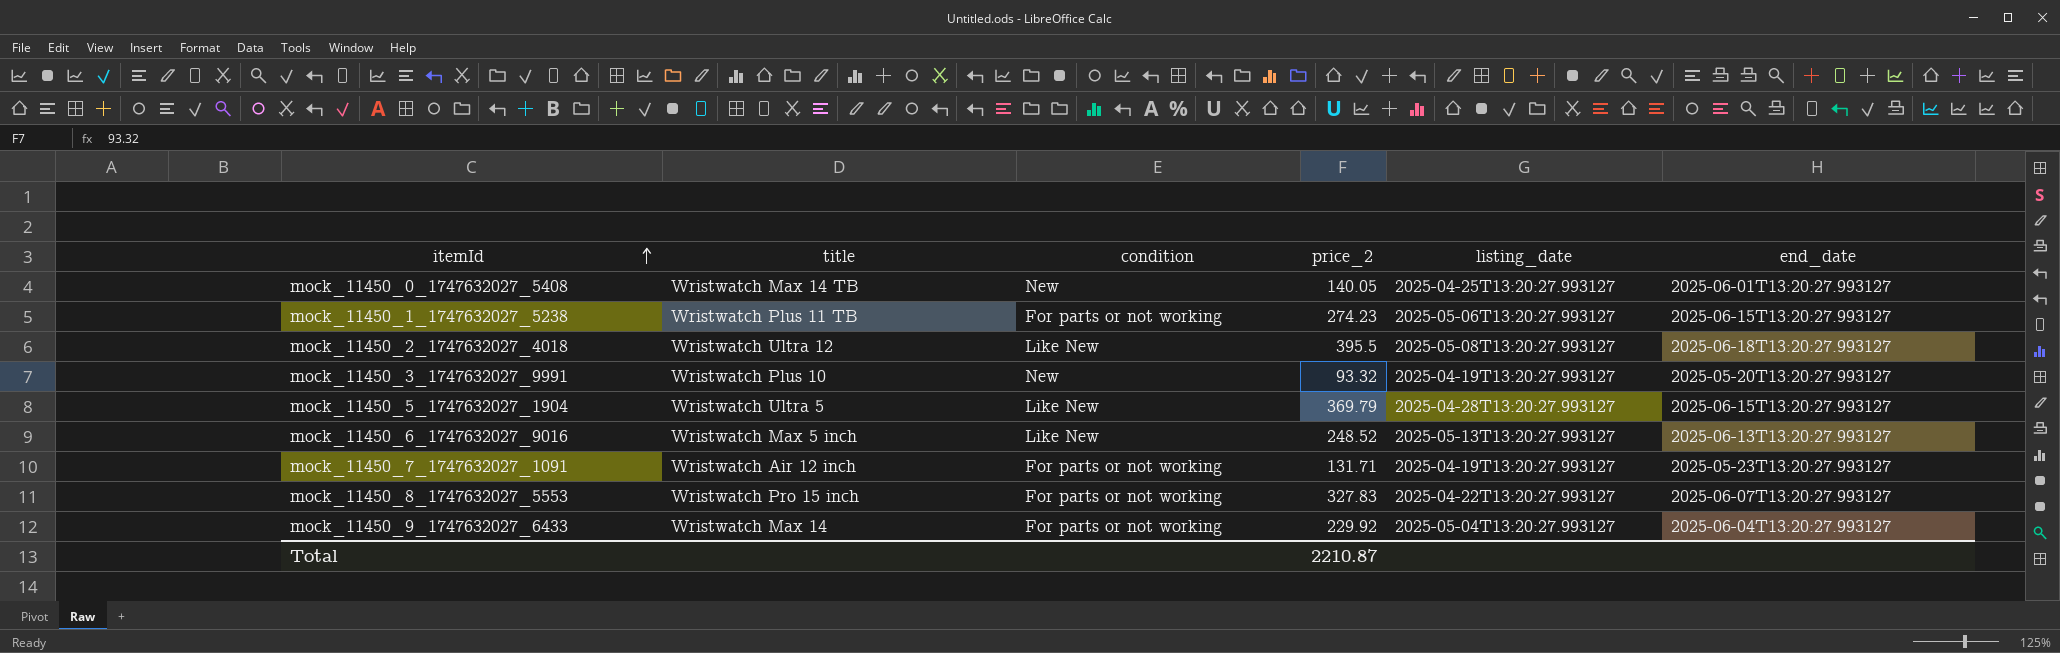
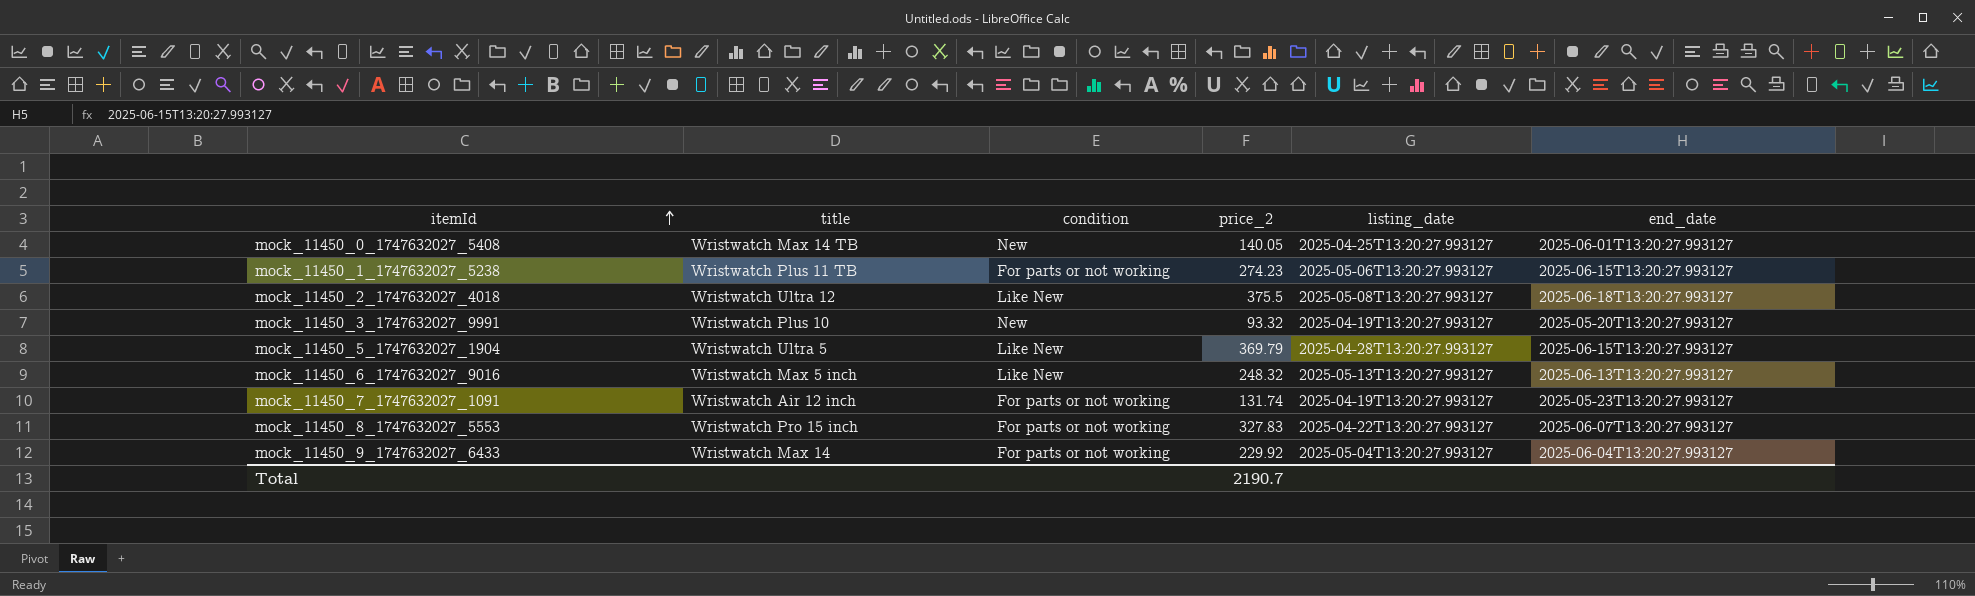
mock_11450_2_1747632027_4018 | price_2: 395.5 -> 375.5
mock_11450_6_1747632027_9016 | price_2: 248.52 -> 248.32
mock_11450_7_1747632027_1091 | price_2: 131.71 -> 131.74
Total | price_2: 2210.87 -> 2190.7

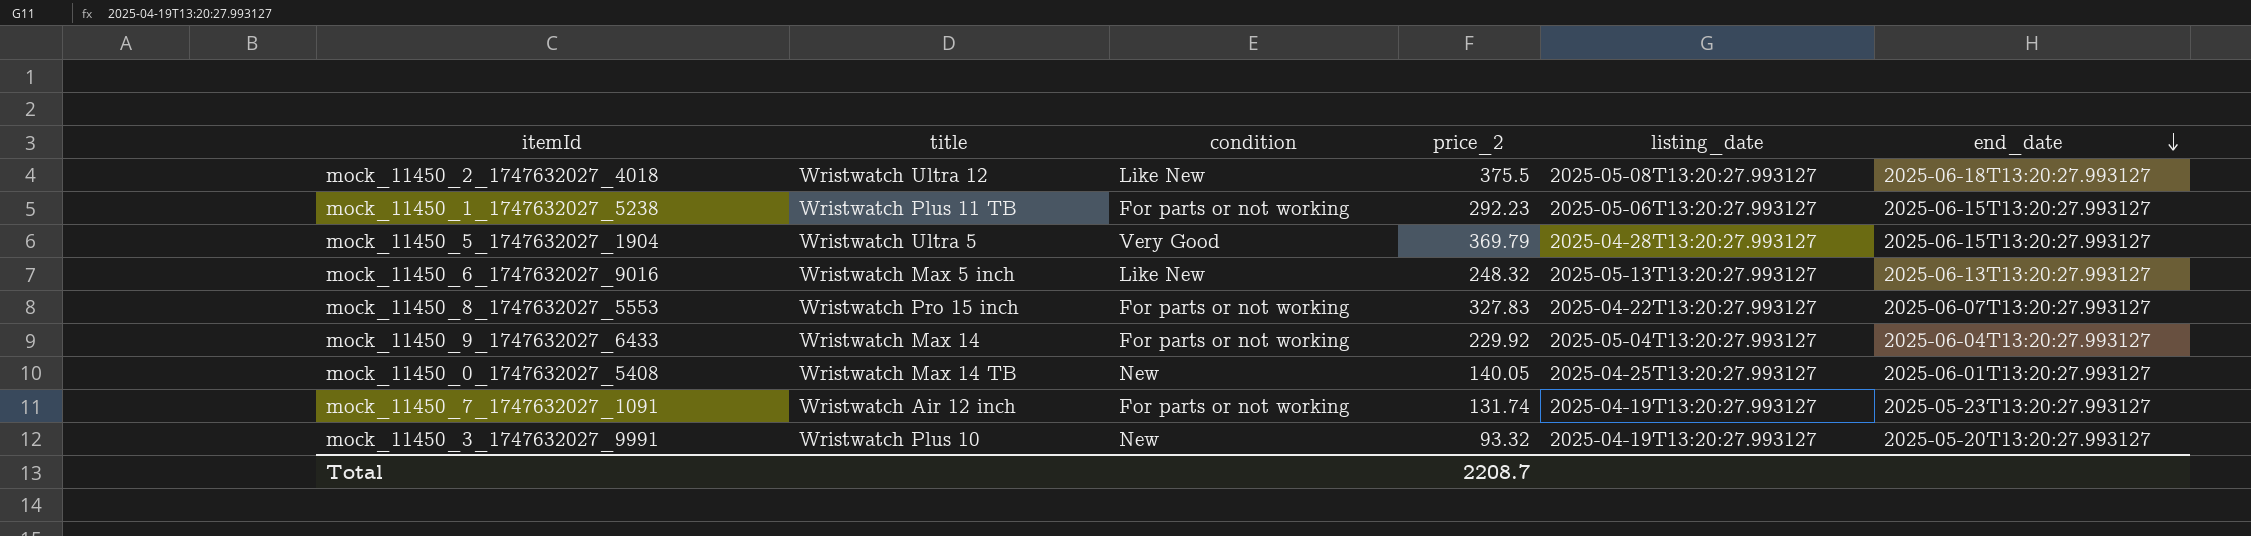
row order: itemId ascending -> end_date descending
mock_11450_1_1747632027_5238 | price_2: 274.23 -> 292.23
mock_11450_5_1747632027_1904 | condition: Like New -> Very Good
Total | price_2: 2190.7 -> 2208.7

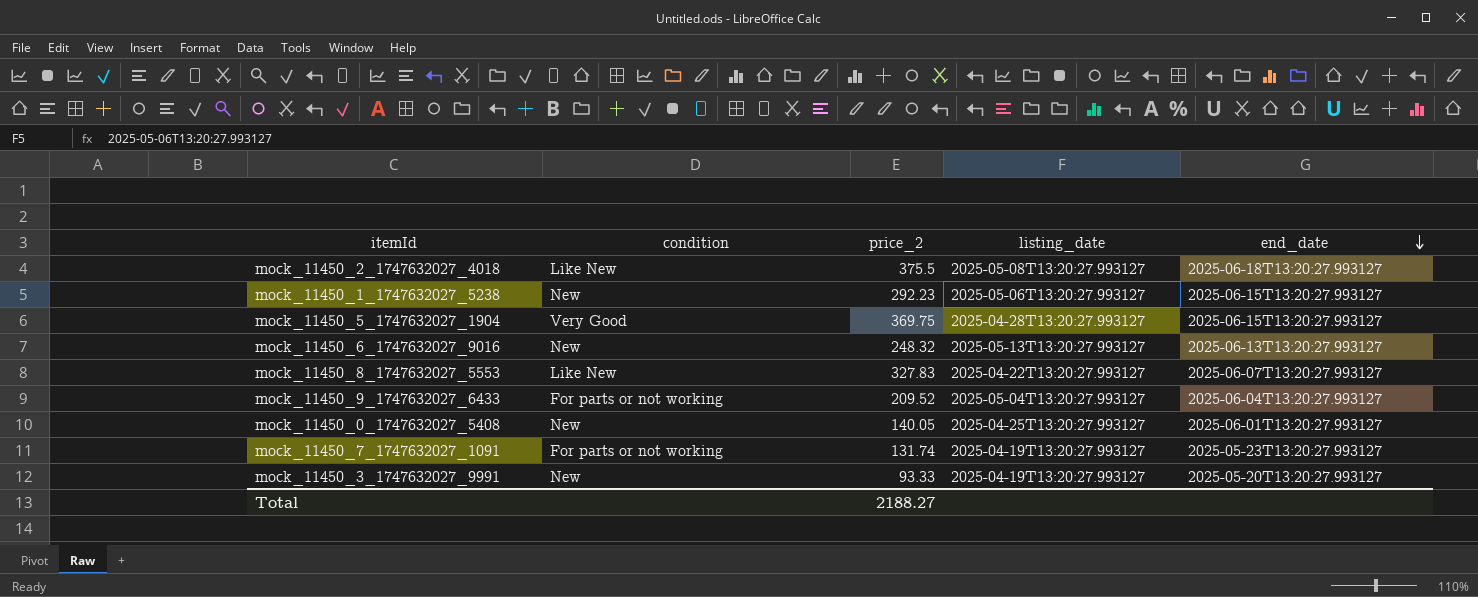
column title | position: 2 -> none
mock_11450_1_1747632027_5238 | condition: For parts or not working -> New
mock_11450_5_1747632027_1904 | price_2: 369.79 -> 369.75
mock_11450_6_1747632027_9016 | condition: Like New -> New
mock_11450_8_1747632027_5553 | condition: For parts or not working -> Like New
mock_11450_9_1747632027_6433 | price_2: 229.92 -> 209.52
mock_11450_3_1747632027_9991 | price_2: 93.32 -> 93.33
Total | price_2: 2208.7 -> 2188.27

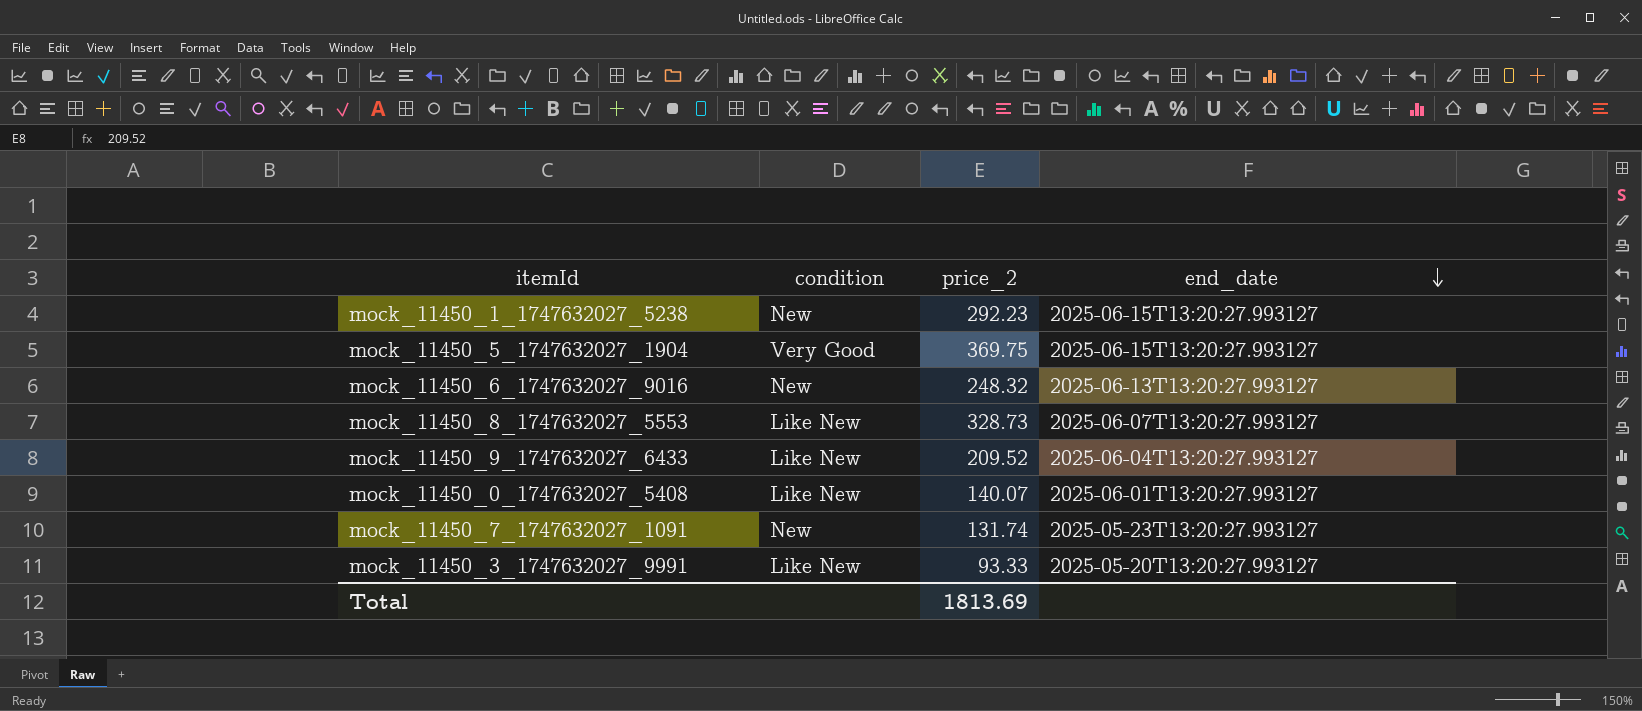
column listing_date | position: 4 -> none
row mock_11450_2_1747632027_4018: Like New | 375.5 | 2025-05-08T13:20:27.993127 | 2025-06-18T13:20:27.993127 -> none
mock_11450_8_1747632027_5553 | price_2: 327.83 -> 328.73
mock_11450_9_1747632027_6433 | condition: For parts or not working -> Like New
mock_11450_0_1747632027_5408 | condition: New -> Like New
mock_11450_0_1747632027_5408 | price_2: 140.05 -> 140.07
mock_11450_7_1747632027_1091 | condition: For parts or not working -> New
mock_11450_3_1747632027_9991 | condition: New -> Like New
Total | price_2: 2188.27 -> 1813.69

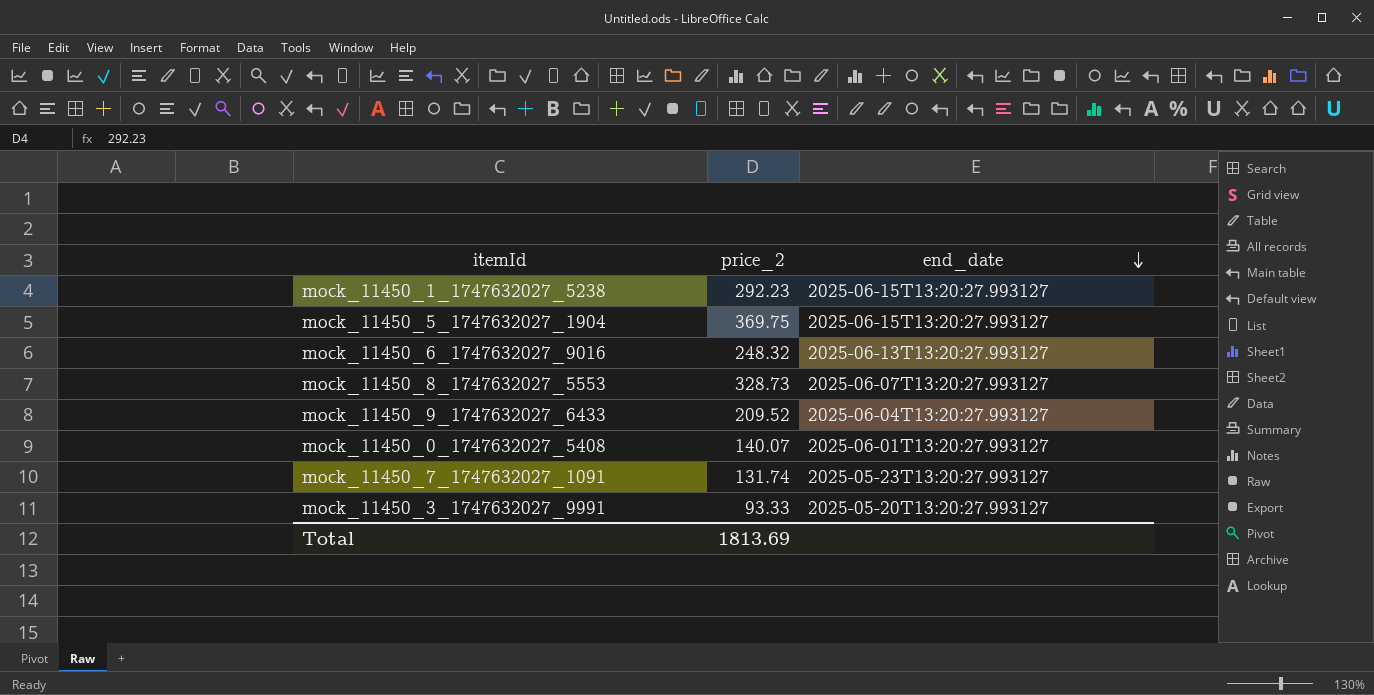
column condition | position: 2 -> none

